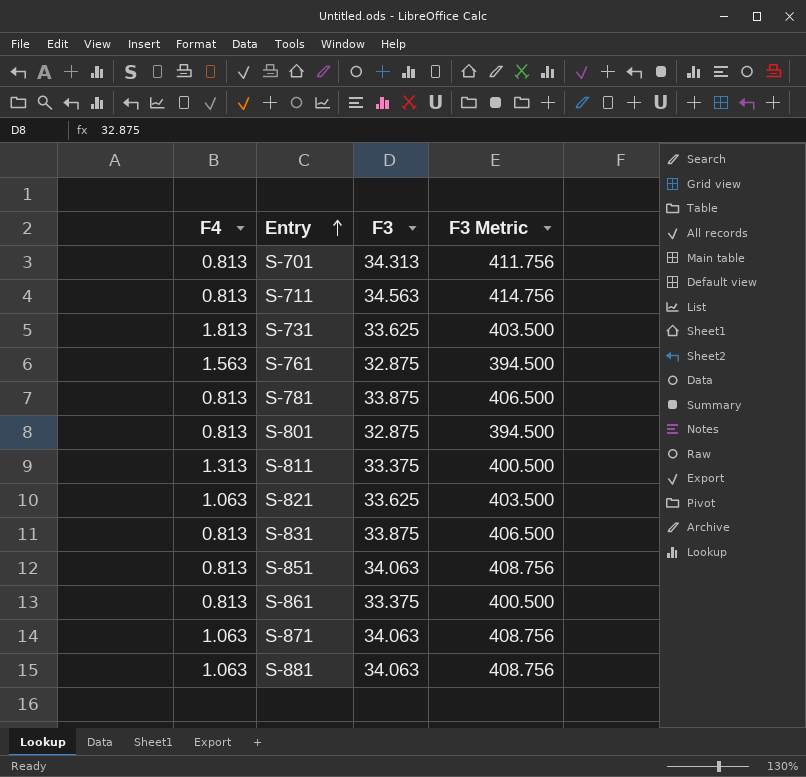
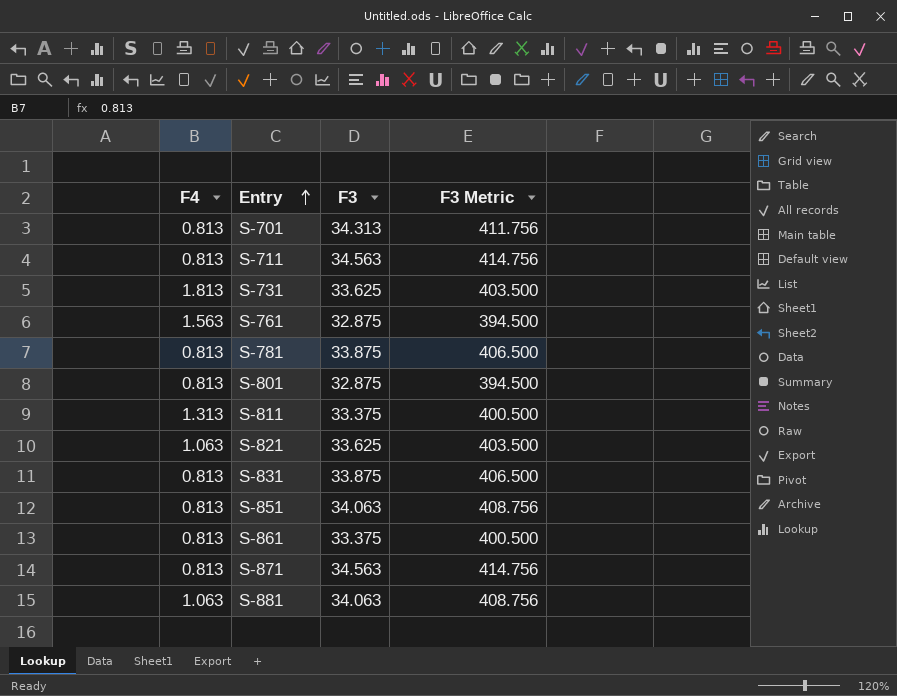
S-871 | F4: 1.063 -> 0.813
S-871 | F3: 34.063 -> 34.563
S-871 | F3 Metric: 408.756 -> 414.756

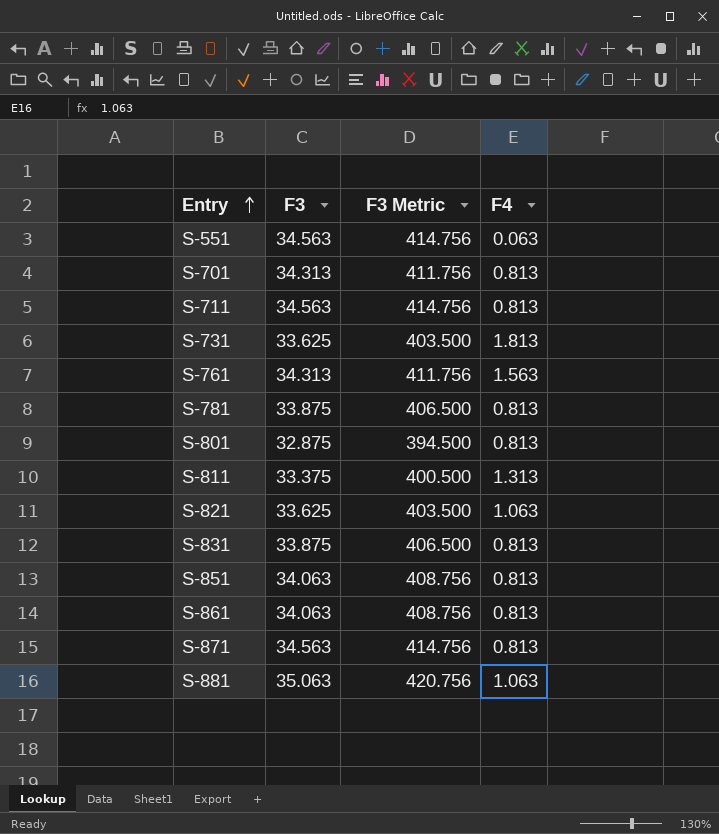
column F4 | position: 1 -> 4
row S-551: none -> 34.563 | 414.756 | 0.063
S-761 | F3: 32.875 -> 34.313
S-761 | F3 Metric: 394.500 -> 411.756
S-861 | F3: 33.375 -> 34.063
S-861 | F3 Metric: 400.500 -> 408.756
S-881 | F3: 34.063 -> 35.063
S-881 | F3 Metric: 408.756 -> 420.756

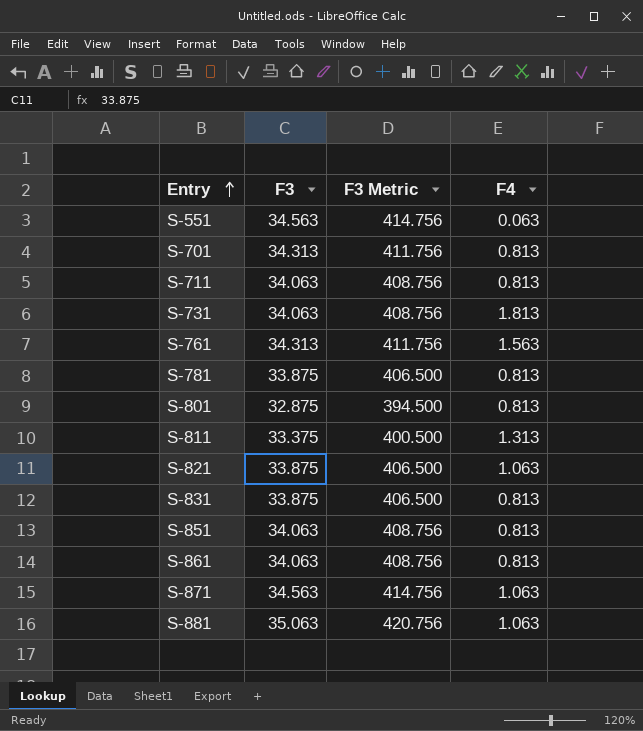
S-711 | F3: 34.563 -> 34.063
S-711 | F3 Metric: 414.756 -> 408.756
S-731 | F3: 33.625 -> 34.063
S-731 | F3 Metric: 403.500 -> 408.756
S-821 | F3: 33.625 -> 33.875
S-821 | F3 Metric: 403.500 -> 406.500
S-871 | F4: 0.813 -> 1.063

